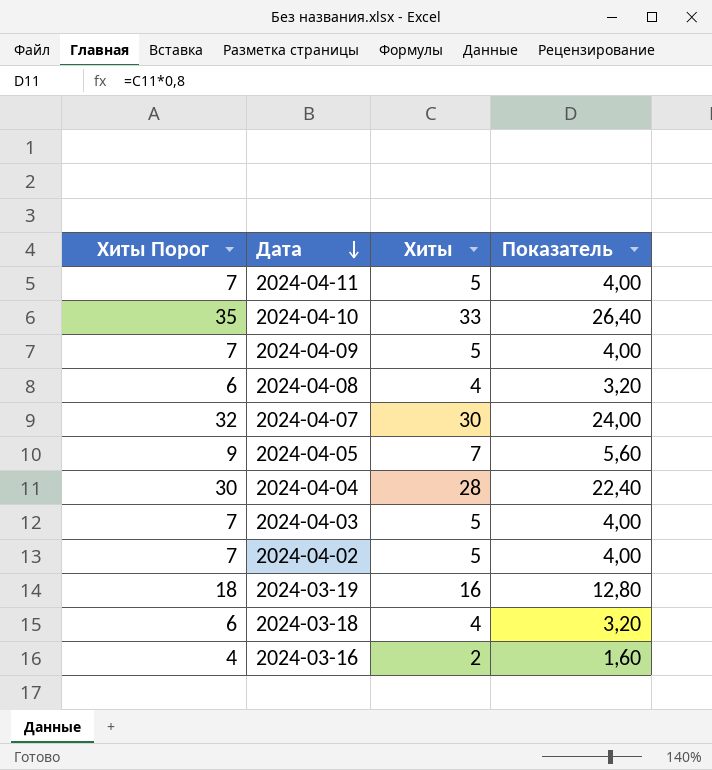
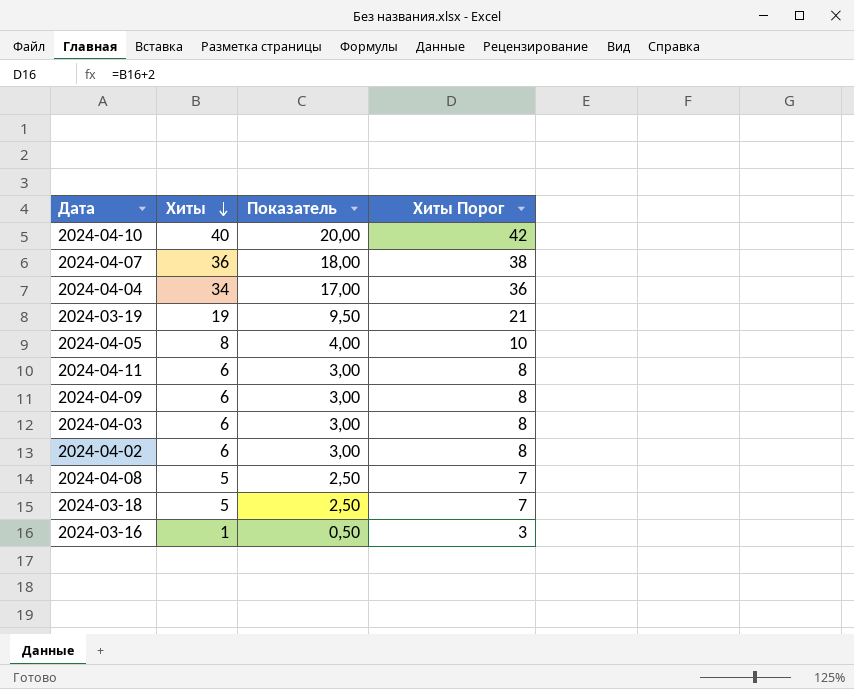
row order: Дата descending -> Хиты descending
column Показатель | formula: [Хиты] * 0,8 -> [Хиты] * 0,5
column Хиты Порог | position: 1 -> 4
2024-04-10 | Хиты: 33 -> 40
2024-04-10 | Хиты Порог: 35 -> 42
2024-04-07 | Хиты: 30 -> 36
2024-04-07 | Хиты Порог: 32 -> 38
2024-04-04 | Хиты: 28 -> 34
2024-04-04 | Хиты Порог: 30 -> 36
2024-03-19 | Хиты: 16 -> 19
2024-03-19 | Хиты Порог: 18 -> 21
2024-04-05 | Хиты: 7 -> 8
2024-04-05 | Хиты Порог: 9 -> 10
2024-04-11 | Хиты: 5 -> 6
2024-04-11 | Хиты Порог: 7 -> 8
2024-04-09 | Хиты: 5 -> 6
2024-04-09 | Хиты Порог: 7 -> 8
2024-04-03 | Хиты: 5 -> 6
2024-04-03 | Хиты Порог: 7 -> 8
2024-04-02 | Хиты: 5 -> 6
2024-04-02 | Хиты Порог: 7 -> 8
2024-04-08 | Хиты: 4 -> 5
2024-04-08 | Хиты Порог: 6 -> 7
2024-03-18 | Хиты: 4 -> 5
2024-03-18 | Хиты Порог: 6 -> 7
2024-03-16 | Хиты: 2 -> 1
2024-03-16 | Хиты Порог: 4 -> 3

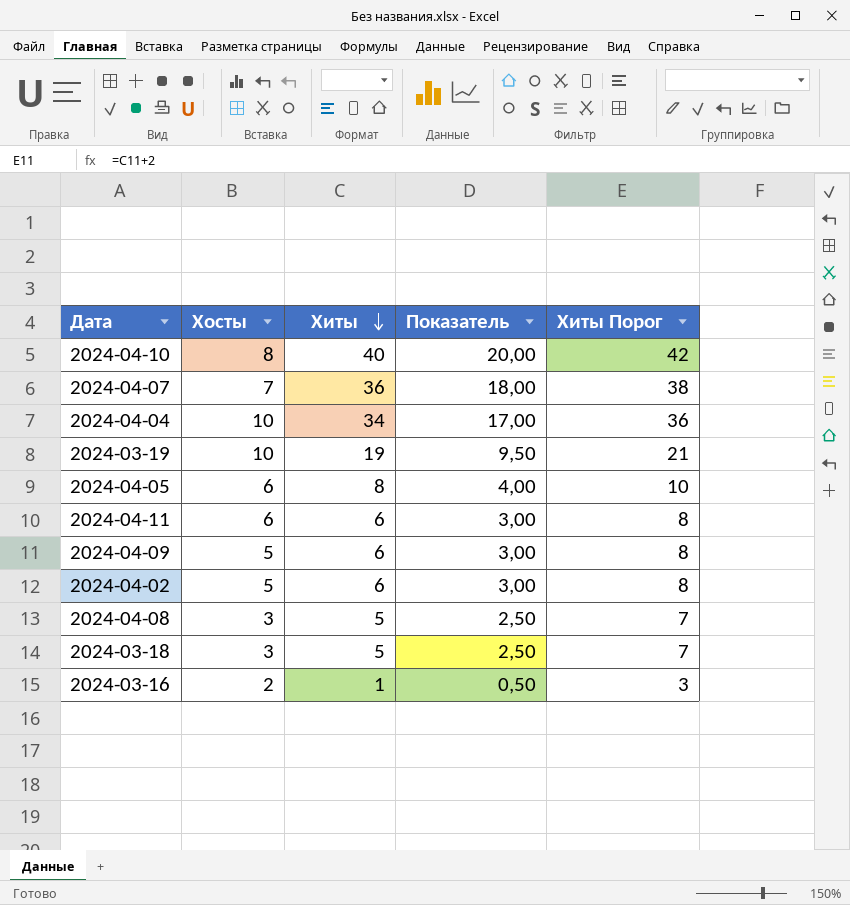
column Хосты | position: none -> 2
row 2024-04-03: 6 | 3,00 | 8 -> none

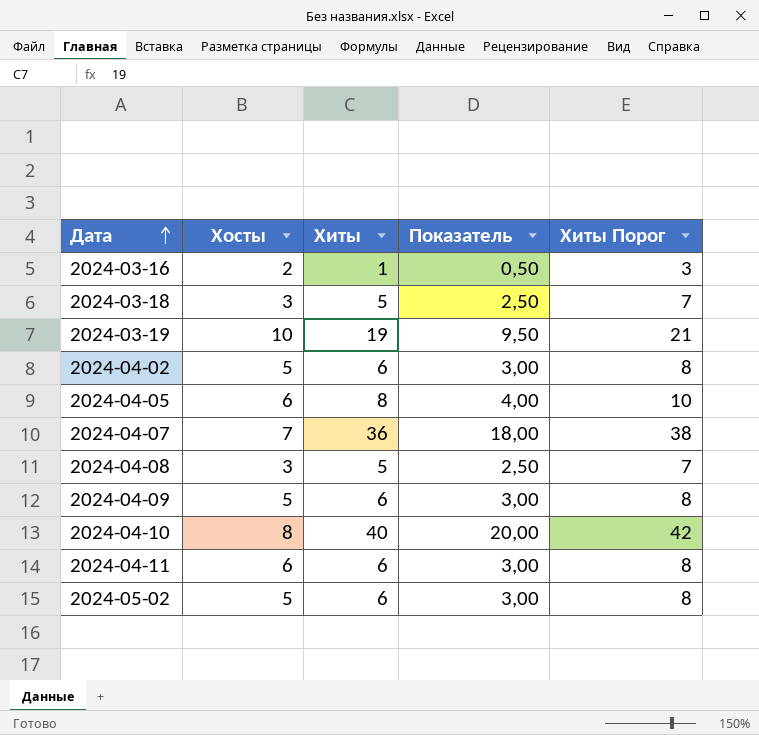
row order: Хиты descending -> Дата ascending
row 2024-04-04: 10 | 34 | 17,00 | 36 -> none
row 2024-05-02: none -> 5 | 6 | 3,00 | 8

